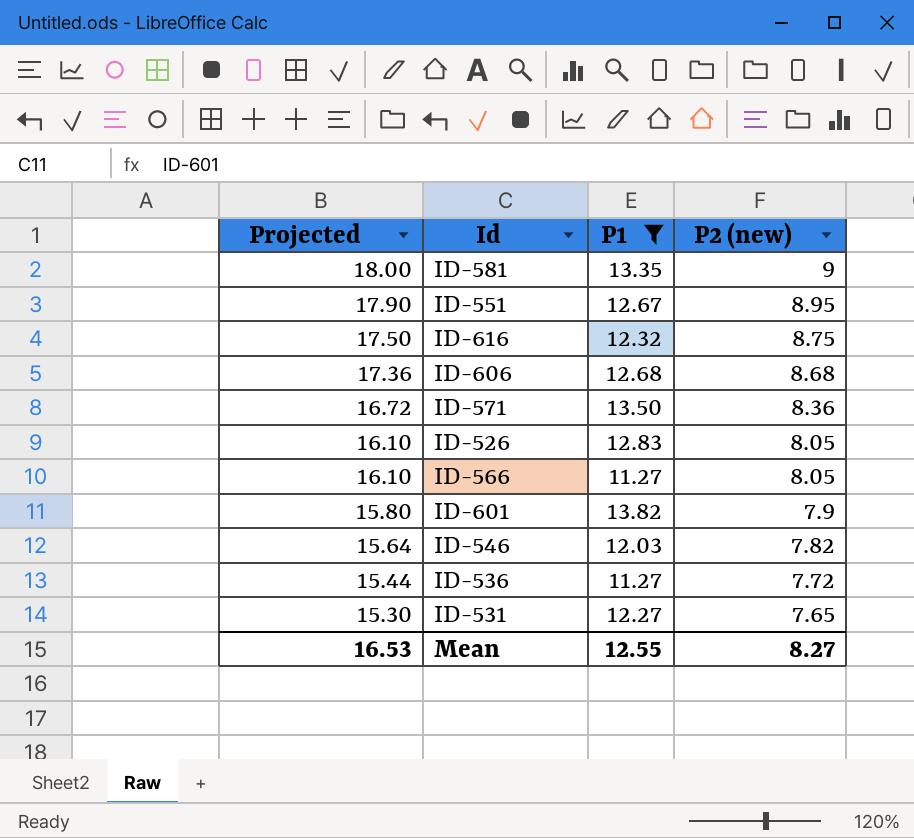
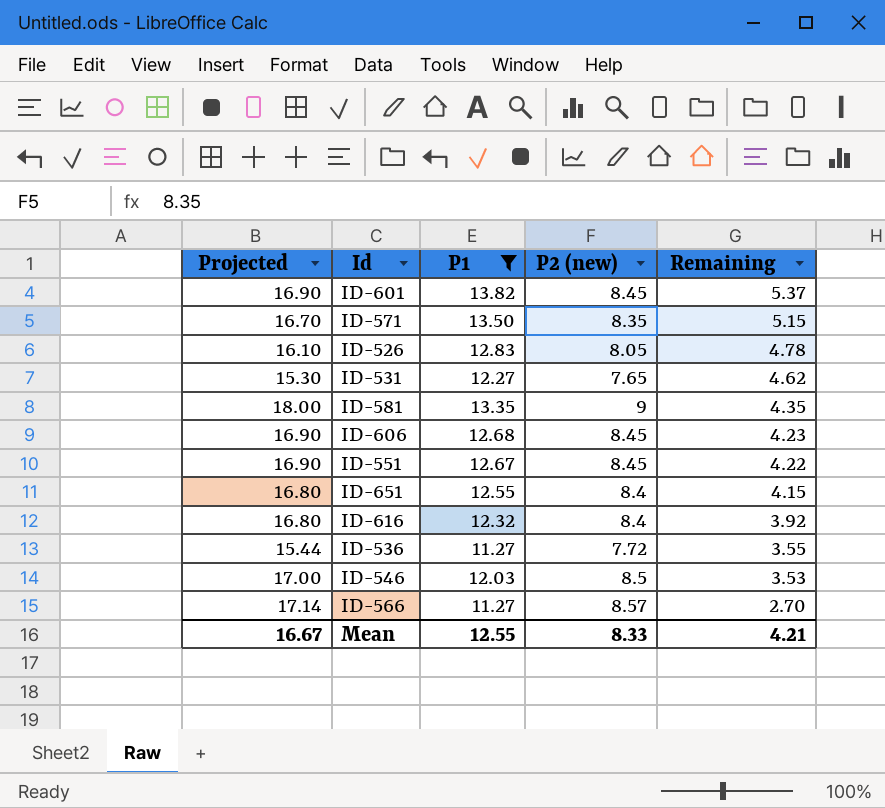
row order: Projected descending -> Remaining descending
column Remaining | formula: none -> [P1] - [P2 (new)]
ID-601 | Projected: 15.80 -> 16.90
ID-601 | P2 (new): 7.9 -> 8.45
ID-571 | Projected: 16.72 -> 16.70
ID-571 | P2 (new): 8.36 -> 8.35
ID-606 | Projected: 17.36 -> 16.90
ID-606 | P2 (new): 8.68 -> 8.45
ID-551 | Projected: 17.90 -> 16.90
ID-551 | P2 (new): 8.95 -> 8.45
row ID-651: none -> 16.80 | 12.55 | 8.4 | 4.15
ID-616 | Projected: 17.50 -> 16.80
ID-616 | P2 (new): 8.75 -> 8.4
ID-546 | Projected: 15.64 -> 17.00
ID-546 | P2 (new): 7.82 -> 8.5
ID-566 | Projected: 16.10 -> 17.14
ID-566 | P2 (new): 8.05 -> 8.57
Mean | Projected: 16.53 -> 16.67
Mean | P2 (new): 8.27 -> 8.33

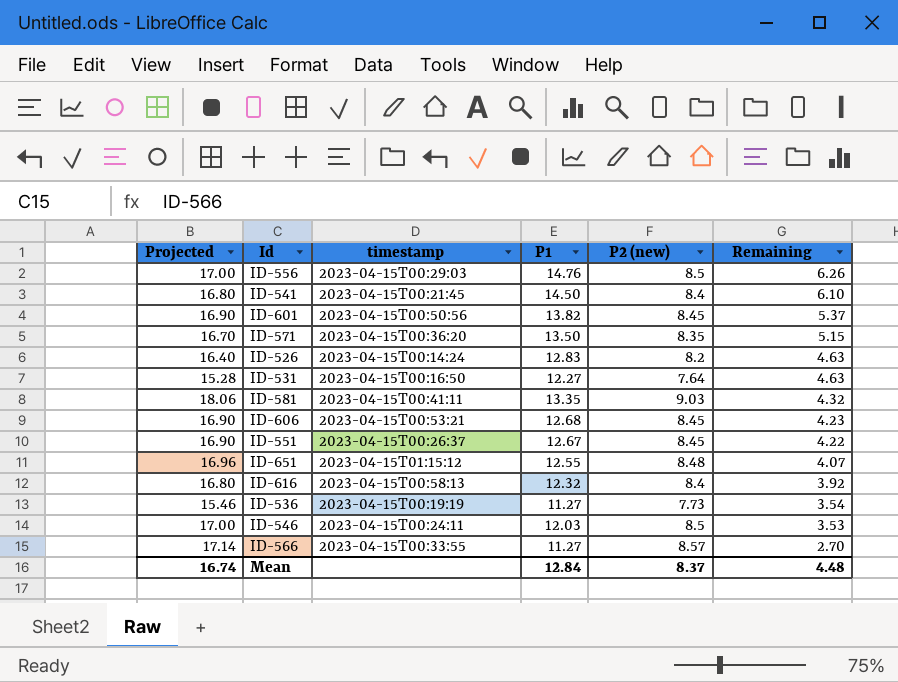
filter: P1 <= 13.82 -> none
column timestamp | position: none -> 3
ID-526 | Projected: 16.10 -> 16.40
ID-526 | P2 (new): 8.05 -> 8.2
ID-526 | Remaining: 4.78 -> 4.63
ID-531 | Projected: 15.30 -> 15.28
ID-531 | P2 (new): 7.65 -> 7.64
ID-531 | Remaining: 4.62 -> 4.63
ID-581 | Projected: 18.00 -> 18.06
ID-581 | P2 (new): 9 -> 9.03
ID-581 | Remaining: 4.35 -> 4.32
ID-651 | Projected: 16.80 -> 16.96
ID-651 | P2 (new): 8.4 -> 8.48
ID-651 | Remaining: 4.15 -> 4.07
ID-536 | Projected: 15.44 -> 15.46
ID-536 | P2 (new): 7.72 -> 7.73
ID-536 | Remaining: 3.55 -> 3.54
Mean | Projected: 16.67 -> 16.74
Mean | P1: 12.55 -> 12.84
Mean | P2 (new): 8.33 -> 8.37
Mean | Remaining: 4.21 -> 4.48

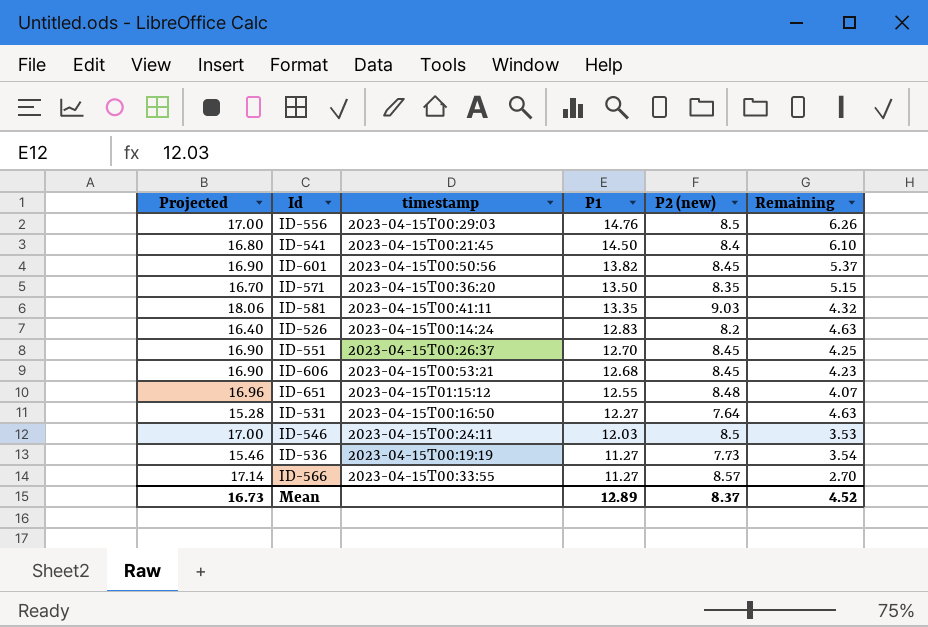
row order: Remaining descending -> P1 descending
row ID-616: 16.80 | 2023-04-15T00:58:13 | 12.32 | 8.4 | 3.92 -> none
ID-551 | P1: 12.67 -> 12.70
ID-551 | Remaining: 4.22 -> 4.25
Mean | Projected: 16.74 -> 16.73
Mean | P1: 12.84 -> 12.89
Mean | Remaining: 4.48 -> 4.52

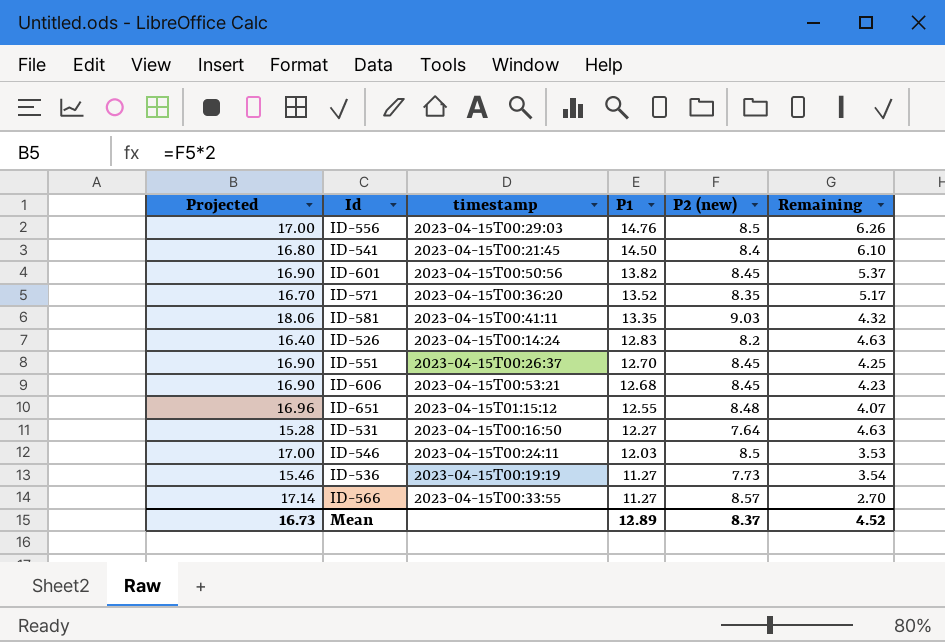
ID-571 | P1: 13.50 -> 13.52
ID-571 | Remaining: 5.15 -> 5.17

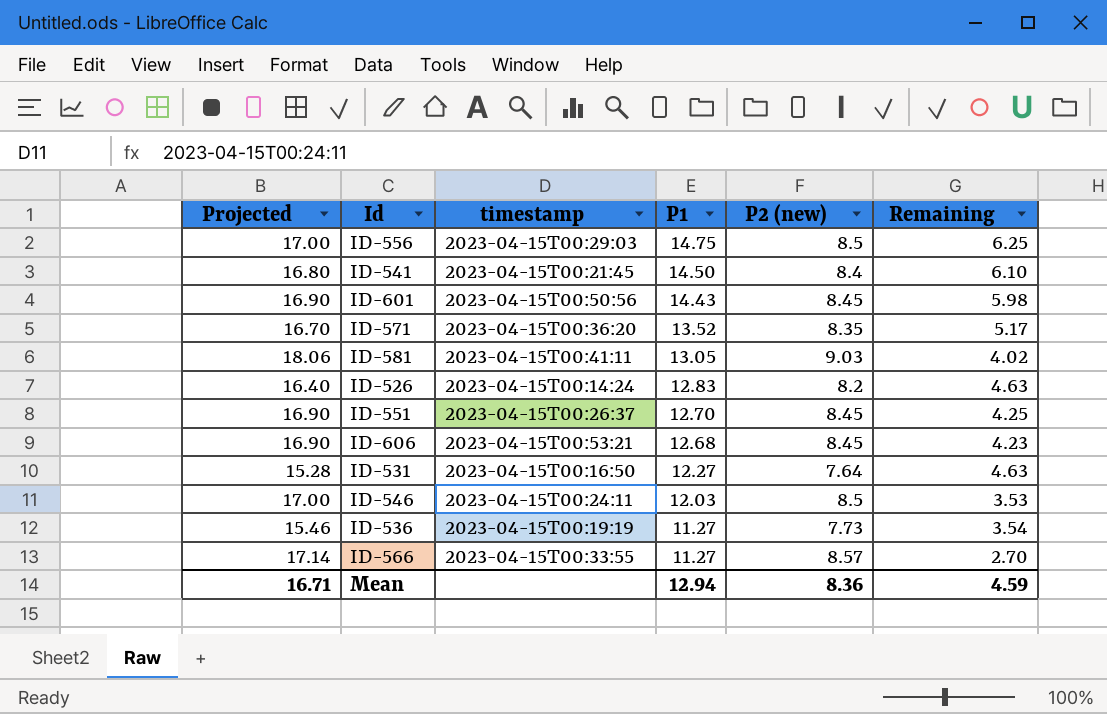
row ID-651: 16.96 | 2023-04-15T01:15:12 | 12.55 | 8.48 | 4.07 -> none
ID-556 | P1: 14.76 -> 14.75
ID-556 | Remaining: 6.26 -> 6.25
ID-601 | P1: 13.82 -> 14.43
ID-601 | Remaining: 5.37 -> 5.98
ID-581 | P1: 13.35 -> 13.05
ID-581 | Remaining: 4.32 -> 4.02
Mean | Projected: 16.73 -> 16.71
Mean | P1: 12.89 -> 12.94
Mean | P2 (new): 8.37 -> 8.36
Mean | Remaining: 4.52 -> 4.59

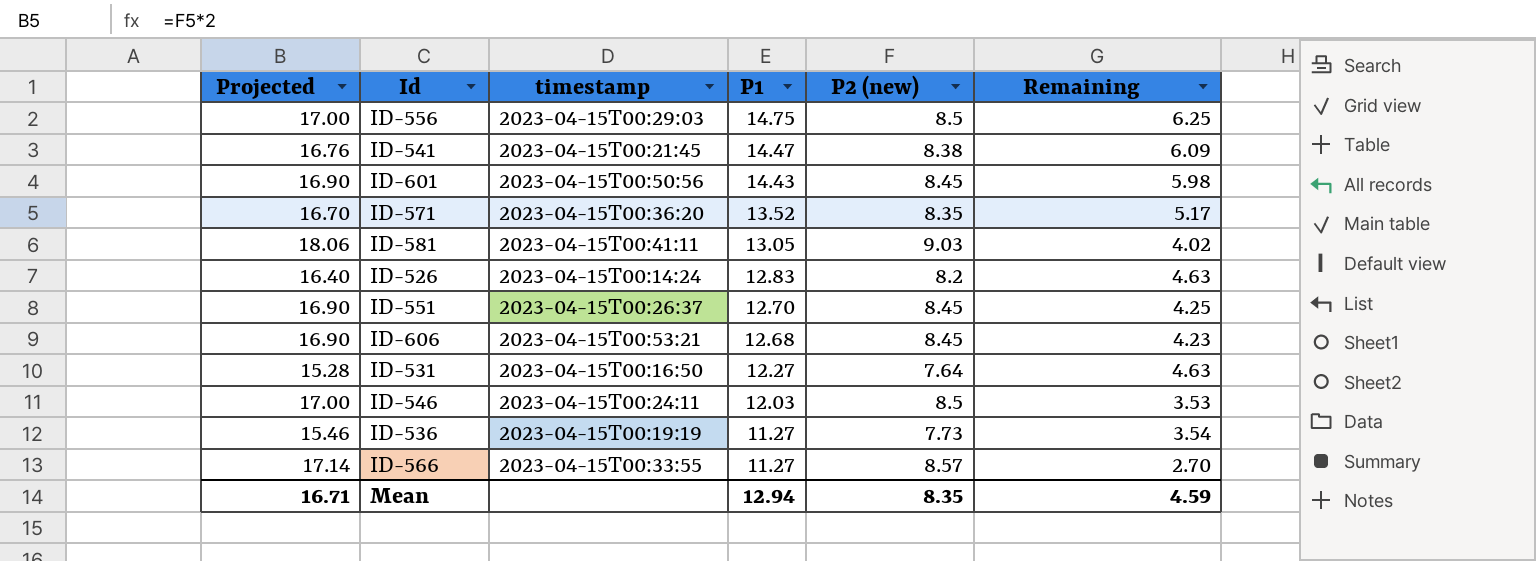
ID-541 | Projected: 16.80 -> 16.76
ID-541 | P1: 14.50 -> 14.47
ID-541 | P2 (new): 8.4 -> 8.38
ID-541 | Remaining: 6.10 -> 6.09
Mean | P2 (new): 8.36 -> 8.35

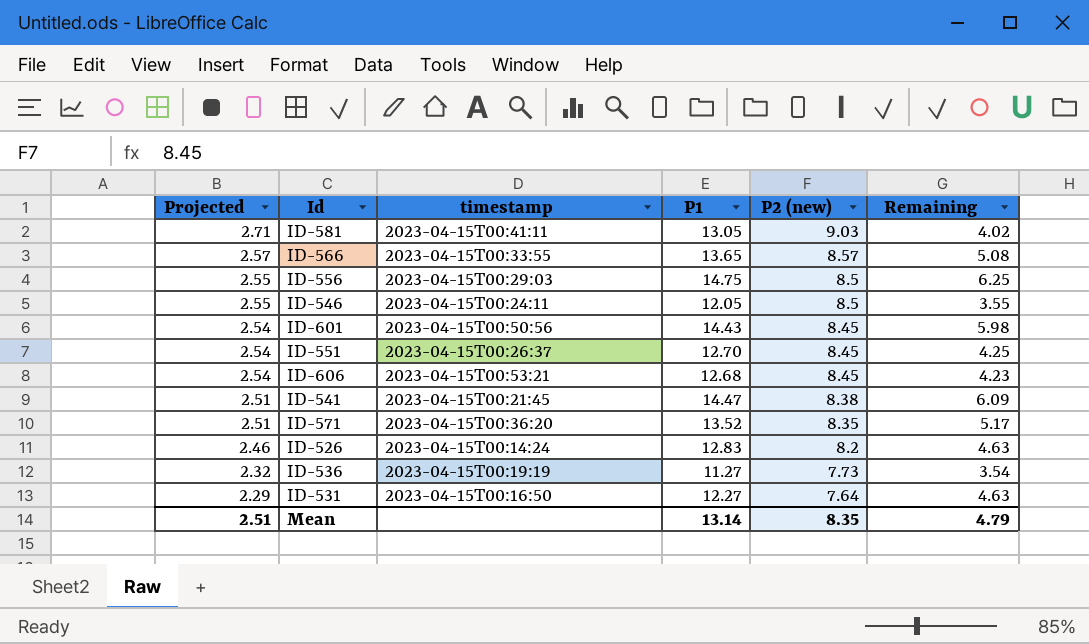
row order: P1 descending -> Projected descending
column Projected | formula: [P2 (new)] * 2 -> [P2 (new)] * 0.3
ID-566 | P1: 11.27 -> 13.65
ID-566 | Remaining: 2.70 -> 5.08
ID-546 | P1: 12.03 -> 12.05
ID-546 | Remaining: 3.53 -> 3.55
Mean | Projected: 16.71 -> 2.51
Mean | P1: 12.94 -> 13.14
Mean | Remaining: 4.59 -> 4.79

